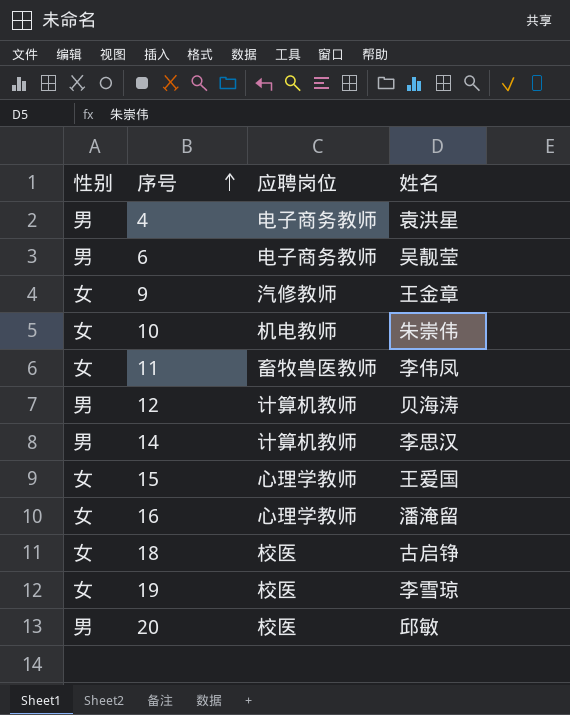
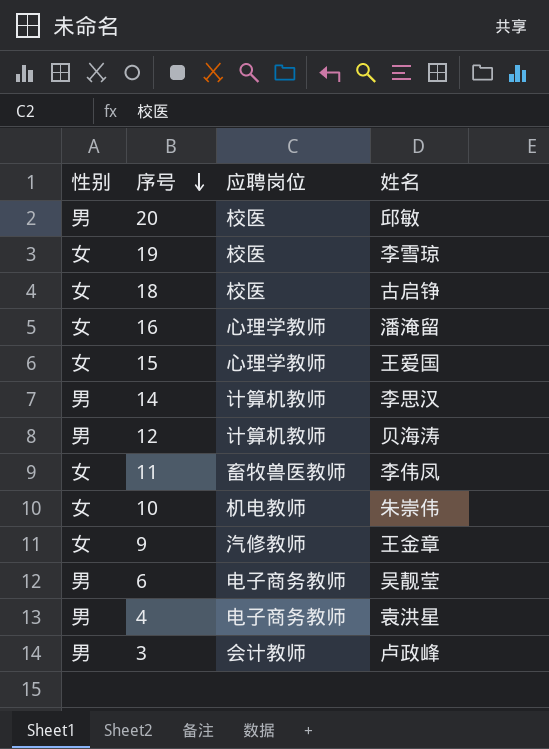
row order: 序号 ascending -> 序号 descending
row 3: none -> 男 | 会计教师 | 卢政峰

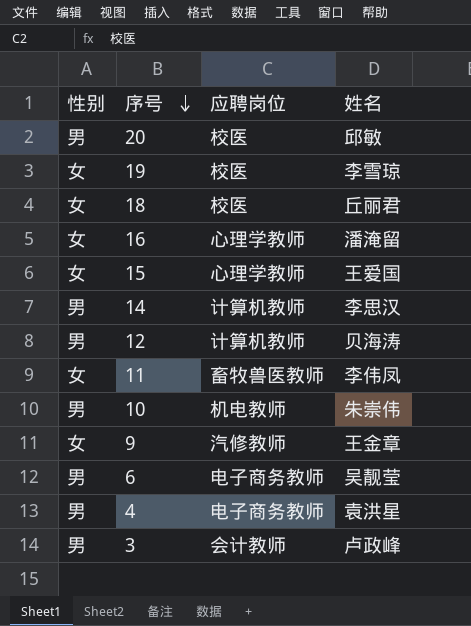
18 | 姓名: 古启铮 -> 丘丽君
10 | 性别: 女 -> 男

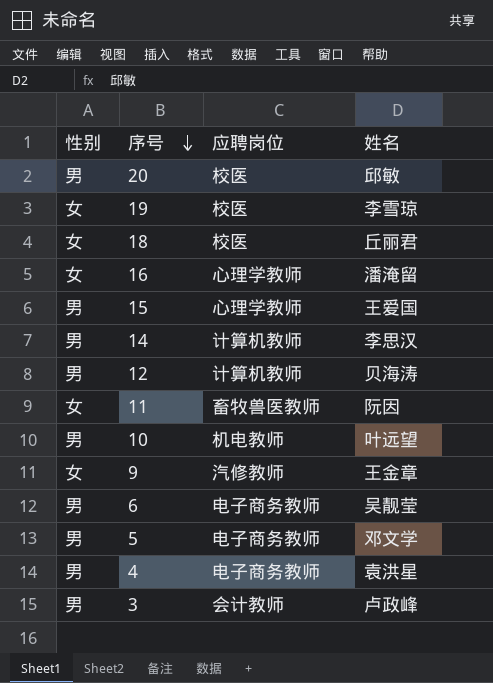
15 | 性别: 女 -> 男
11 | 姓名: 李伟凤 -> 阮因
10 | 姓名: 朱崇伟 -> 叶远望
row 5: none -> 男 | 电子商务教师 | 邓文学

